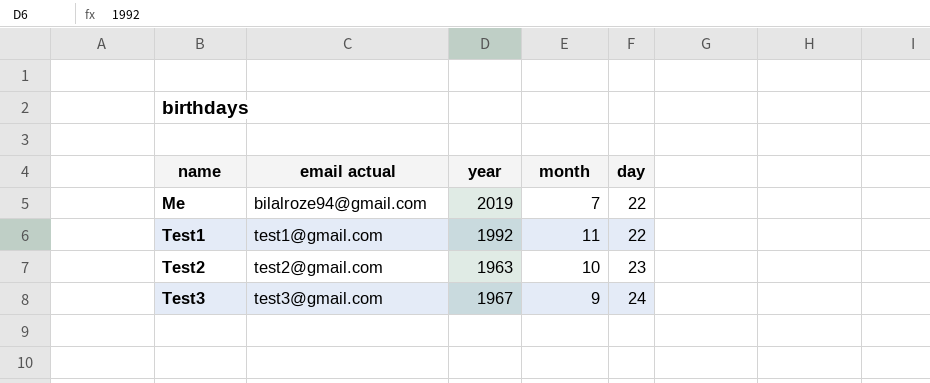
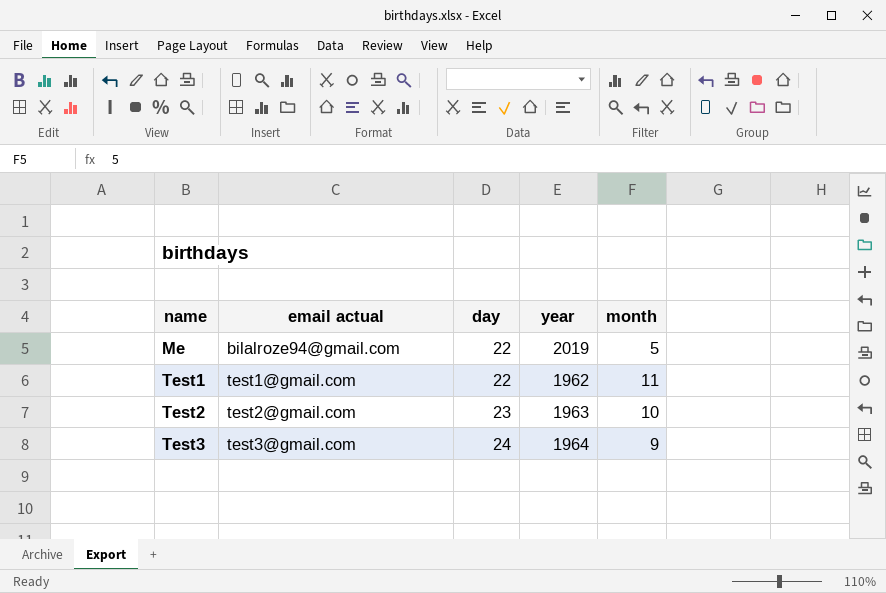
column day | position: 5 -> 3
Me | month: 7 -> 5
Test1 | year: 1992 -> 1962
Test3 | year: 1967 -> 1964

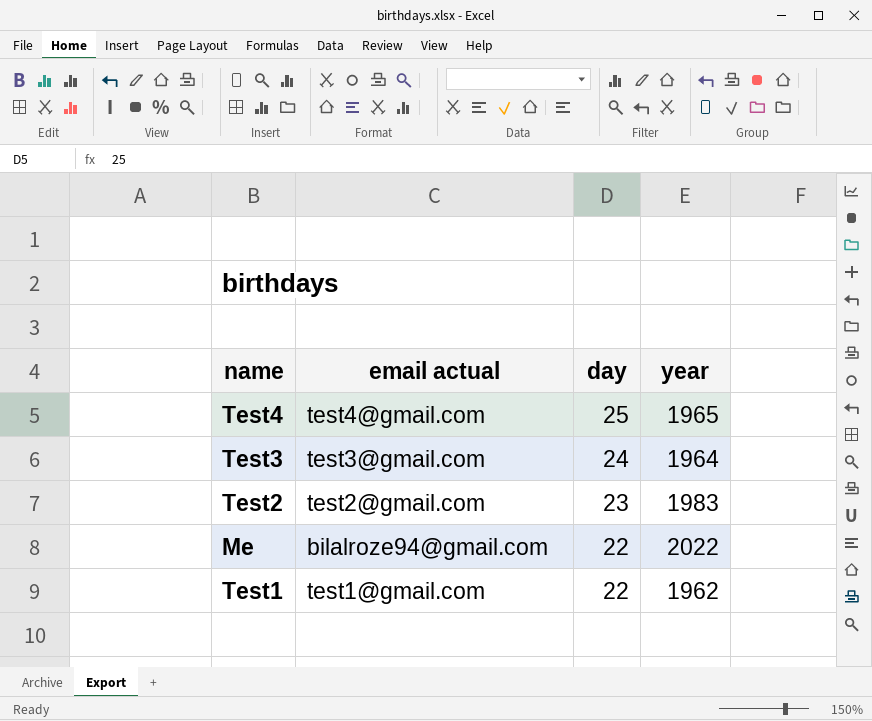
row order: name ascending -> day descending
column month | position: 5 -> none
row Test4: none -> test4@gmail.com | 25 | 1965
Test2 | year: 1963 -> 1983
Me | year: 2019 -> 2022

